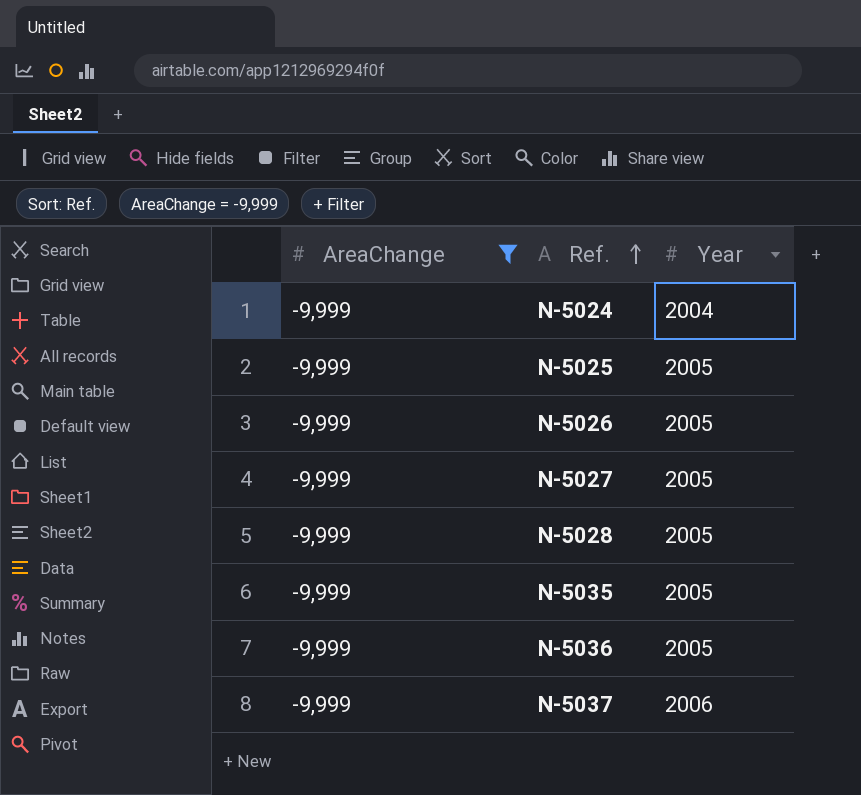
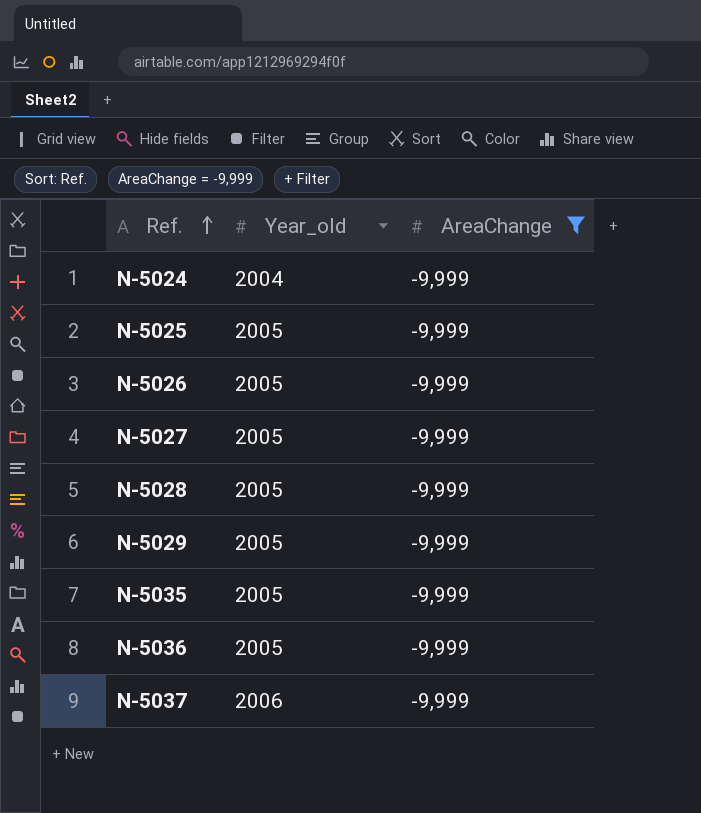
column name: Year -> Year_old
column AreaChange | position: 1 -> 3
row N-5029: none -> 2005 | -9,999

